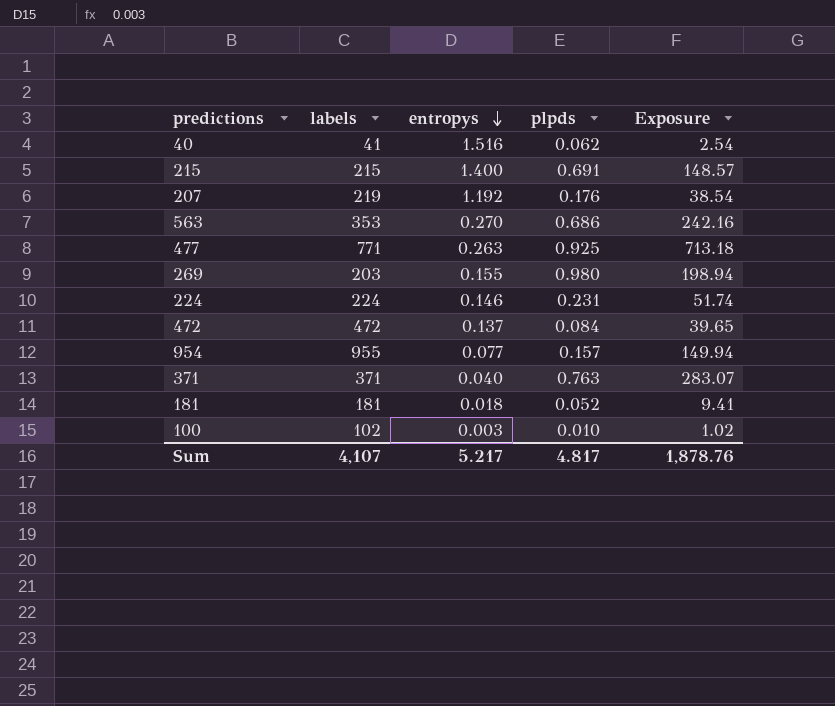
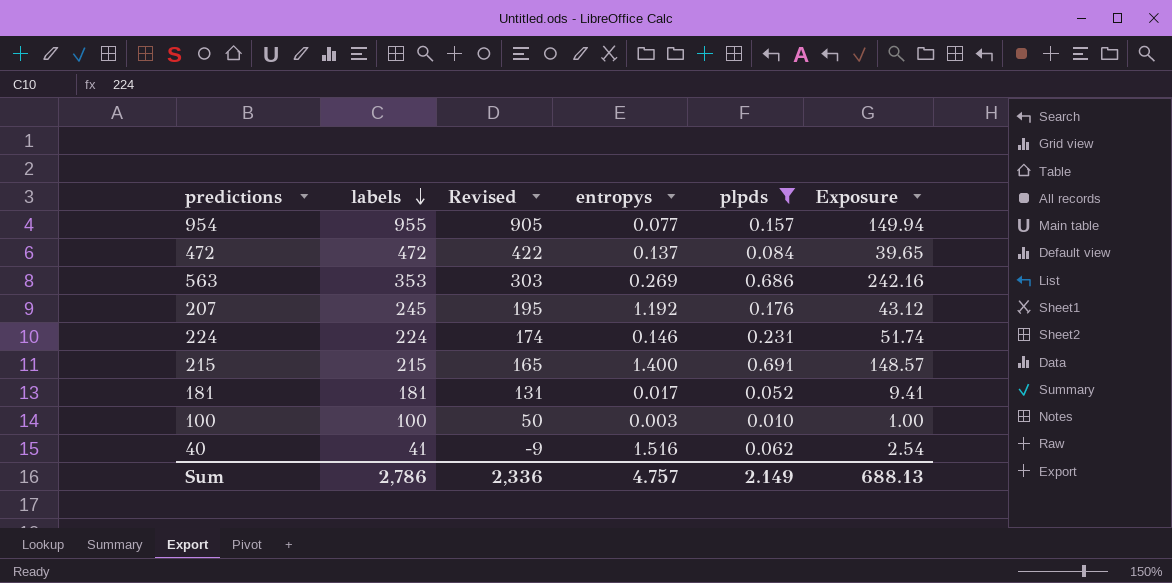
filter: none -> plpds <= 0.691
row order: entropys descending -> labels descending
column Revised | formula: none -> [labels] - 50
563 | entropys: 0.270 -> 0.269
207 | labels: 219 -> 245
207 | Exposure: 38.54 -> 43.12
181 | entropys: 0.018 -> 0.017
100 | labels: 102 -> 100
100 | Exposure: 1.02 -> 1.00
Sum | labels: 4,107 -> 2,786
Sum | entropys: 5.217 -> 4.757
Sum | plpds: 4.817 -> 2.149
Sum | Exposure: 1,878.76 -> 688.13

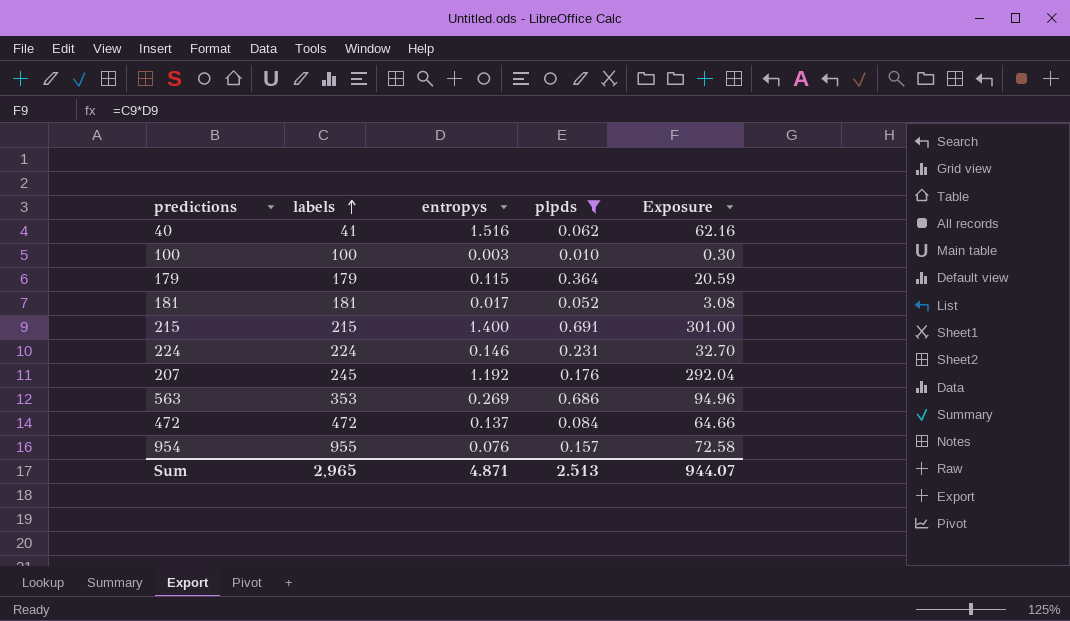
row order: labels descending -> labels ascending
column Revised | formula: [labels] - 50 -> none
column Exposure | formula: [labels] * [plpds] -> [labels] * [entropys]
row 179: none -> 179 | 0.115 | 0.364 | 20.59
954 | entropys: 0.077 -> 0.076
Sum | labels: 2,786 -> 2,965
Sum | entropys: 4.757 -> 4.871
Sum | plpds: 2.149 -> 2.513
Sum | Exposure: 688.13 -> 944.07

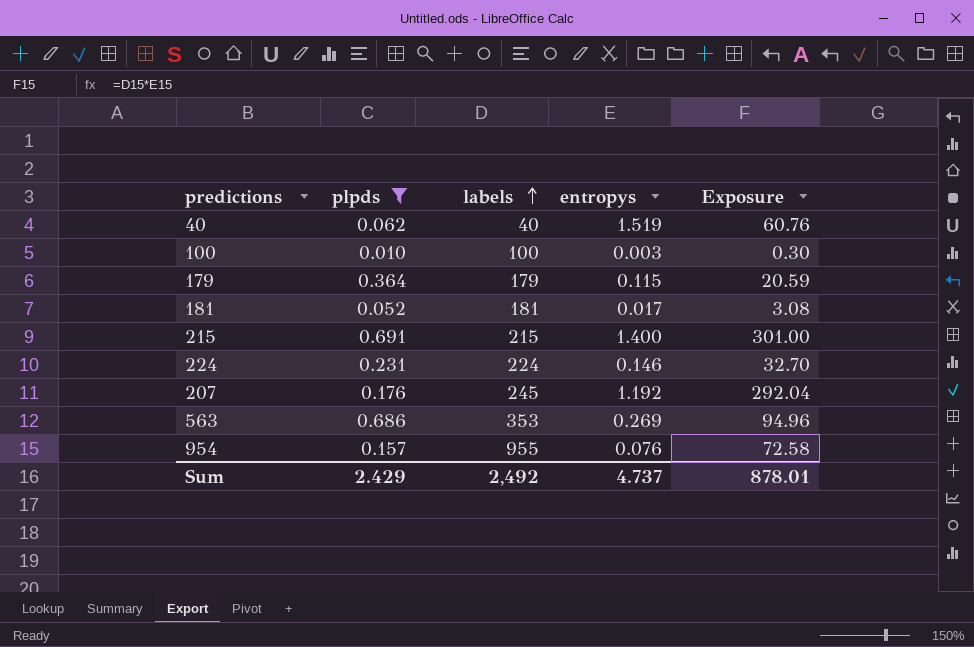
column plpds | position: 4 -> 2
row 472: 472 | 0.137 | 0.084 | 64.66 -> none
40 | labels: 41 -> 40
40 | entropys: 1.516 -> 1.519
40 | Exposure: 62.16 -> 60.76
Sum | plpds: 2.513 -> 2.429
Sum | labels: 2,965 -> 2,492
Sum | entropys: 4.871 -> 4.737
Sum | Exposure: 944.07 -> 878.01

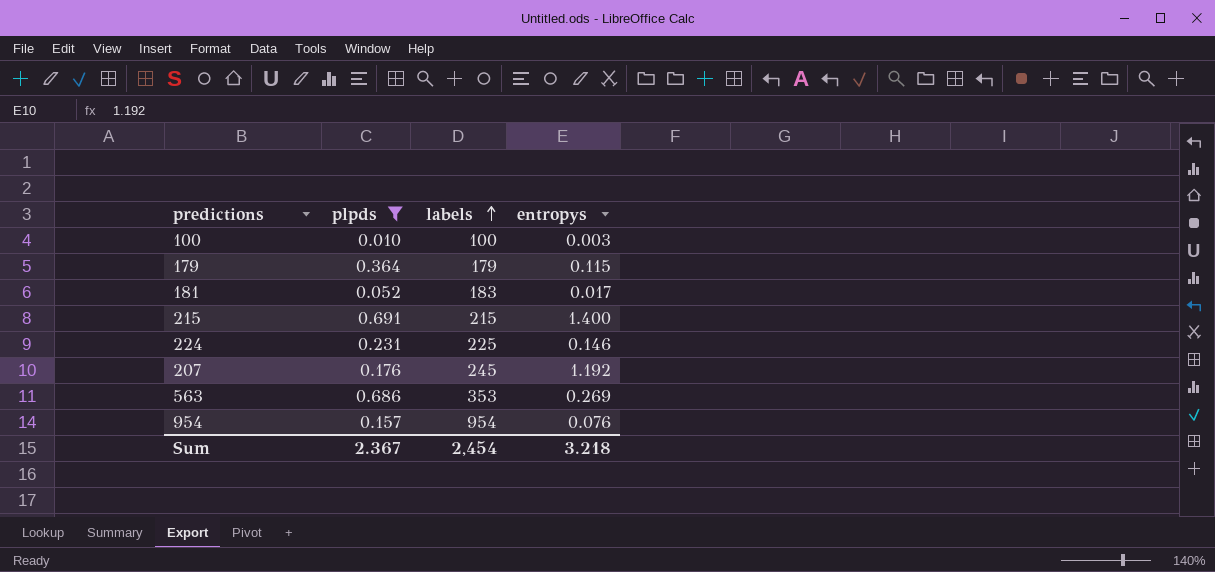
column Exposure | formula: [labels] * [entropys] -> none
row 40: 0.062 | 40 | 1.519 | 60.76 -> none
181 | labels: 181 -> 183
224 | labels: 224 -> 225
954 | labels: 955 -> 954
Sum | plpds: 2.429 -> 2.367
Sum | labels: 2,492 -> 2,454
Sum | entropys: 4.737 -> 3.218

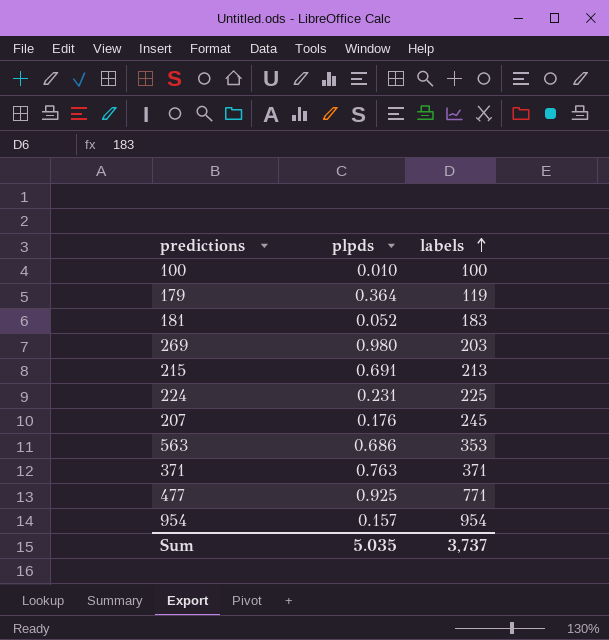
filter: plpds <= 0.691 -> none
column entropys | position: 4 -> none
179 | labels: 179 -> 119
215 | labels: 215 -> 213
Sum | plpds: 2.367 -> 5.035
Sum | labels: 2,454 -> 3,737

